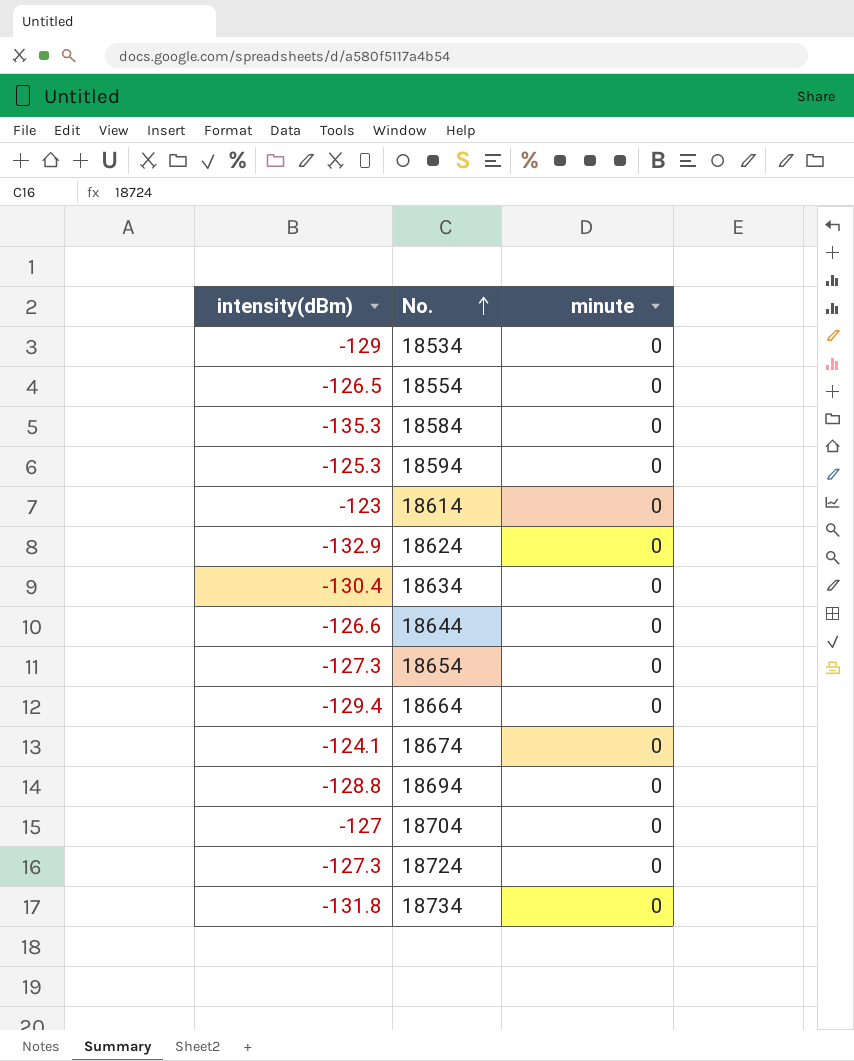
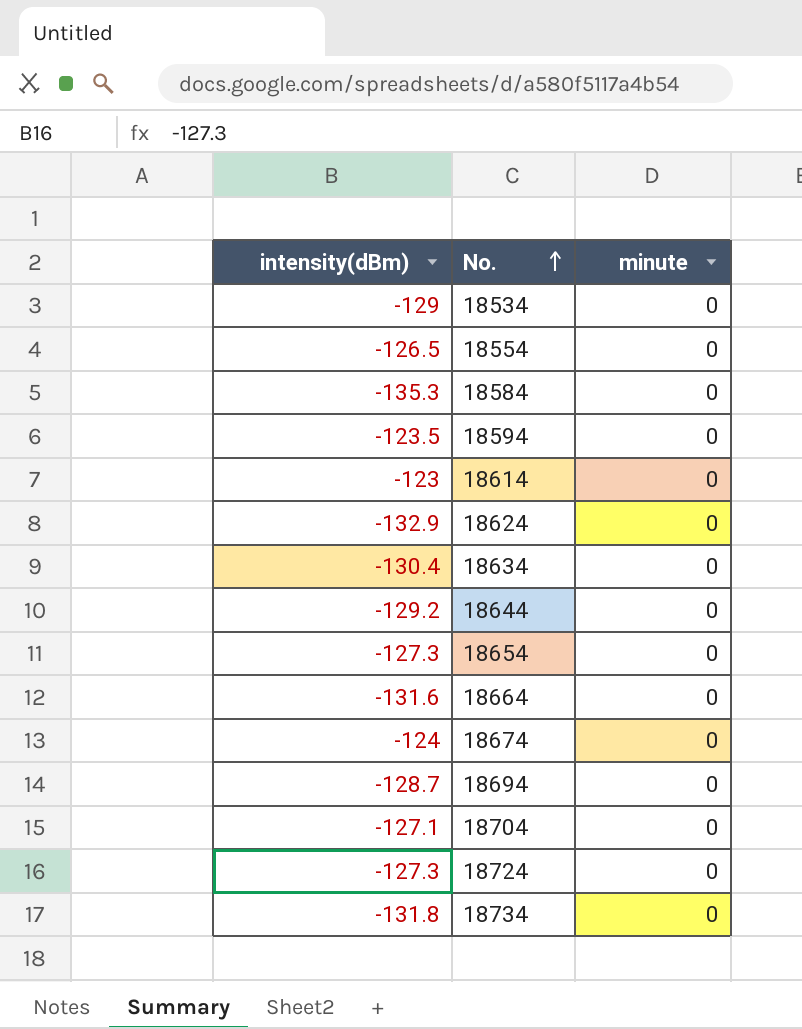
18594 | intensity(dBm): -125.3 -> -123.5
18644 | intensity(dBm): -126.6 -> -129.2
18664 | intensity(dBm): -129.4 -> -131.6
18674 | intensity(dBm): -124.1 -> -124
18694 | intensity(dBm): -128.8 -> -128.7
18704 | intensity(dBm): -127 -> -127.1

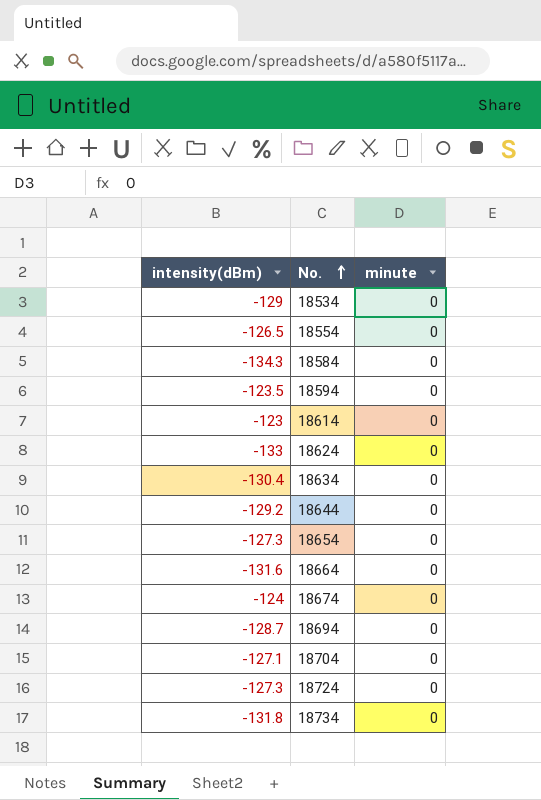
18584 | intensity(dBm): -135.3 -> -134.3
18624 | intensity(dBm): -132.9 -> -133

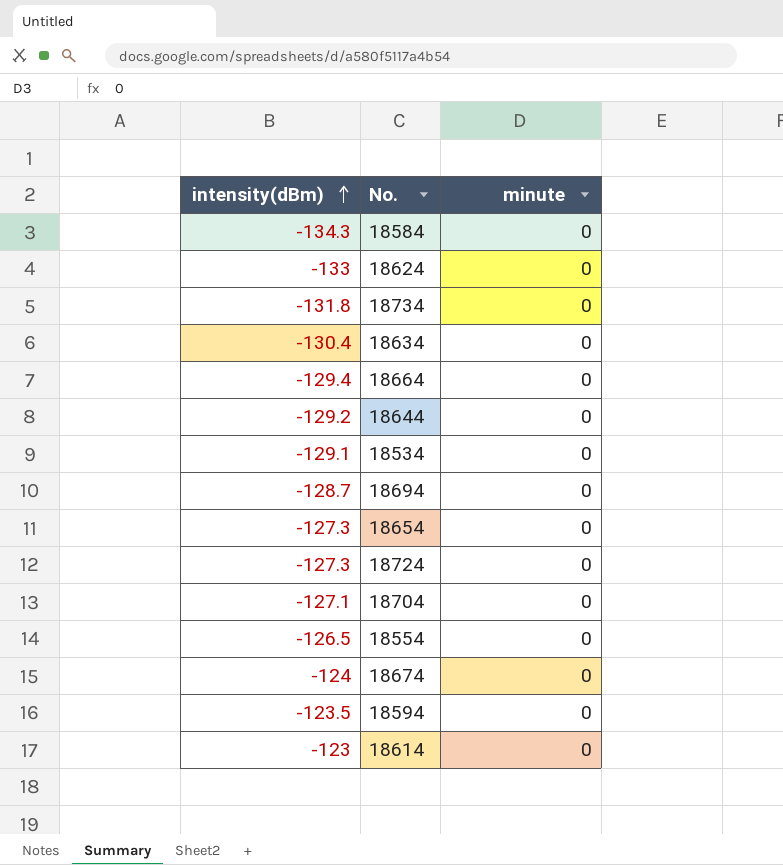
row order: No. ascending -> intensity(dBm) ascending
18664 | intensity(dBm): -131.6 -> -129.4
18534 | intensity(dBm): -129 -> -129.1

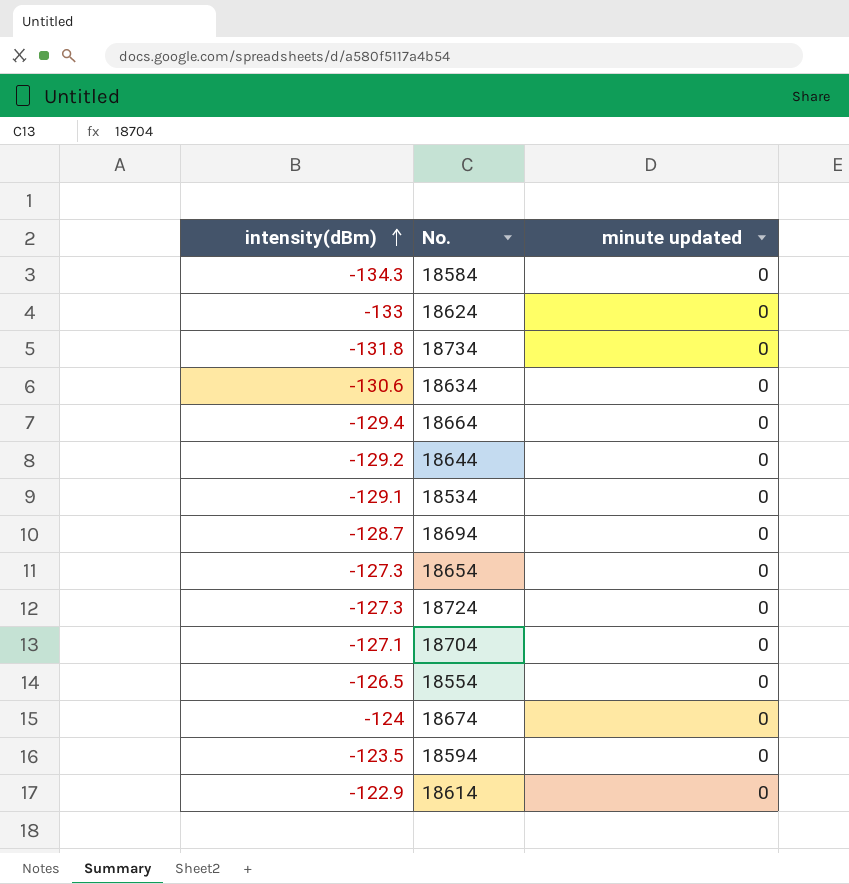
column name: minute -> minute updated
18634 | intensity(dBm): -130.4 -> -130.6
18614 | intensity(dBm): -123 -> -122.9

